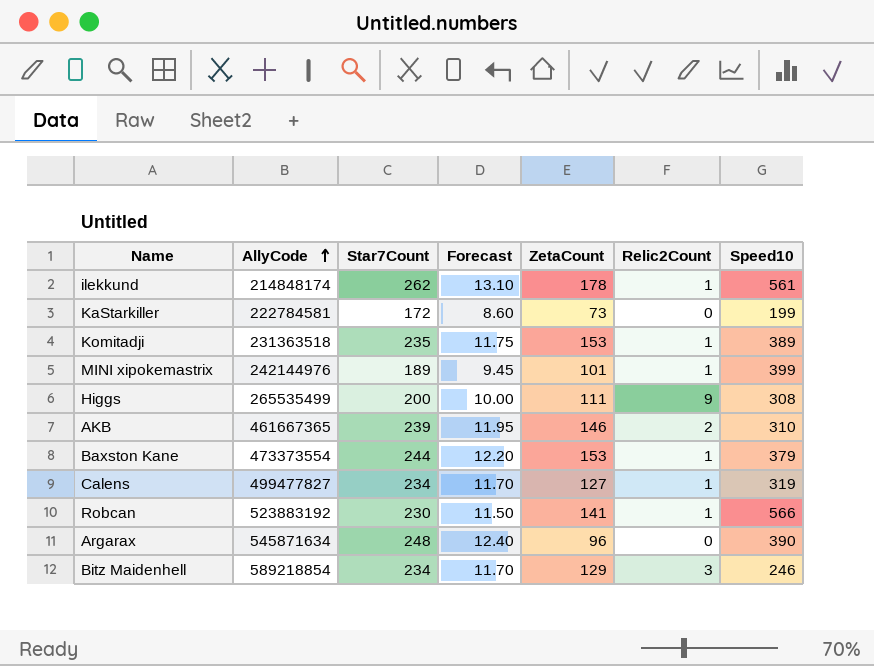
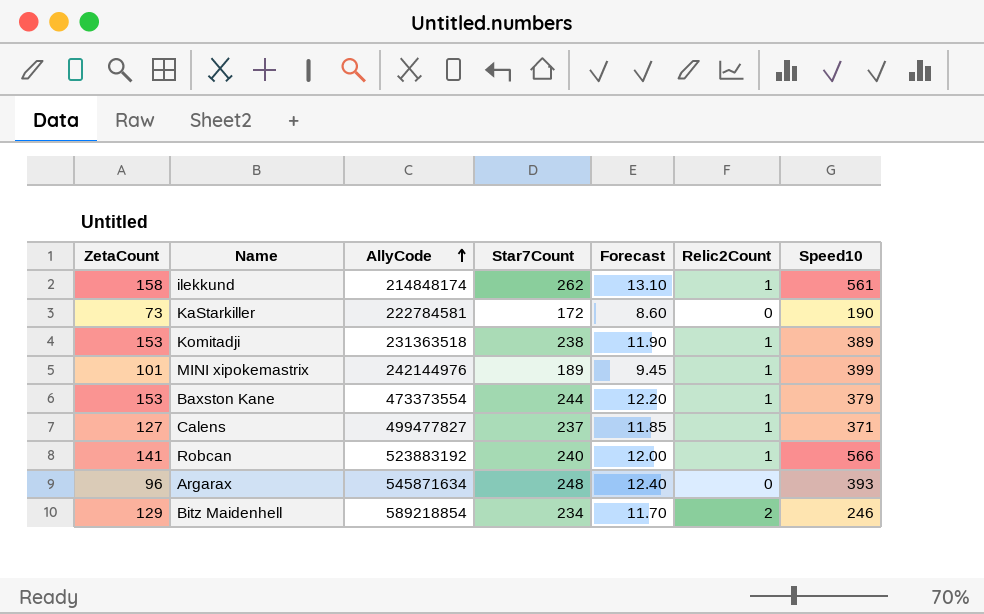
column ZetaCount | position: 5 -> 1
row Higgs: 265535499 | 200 | 10.00 | 111 | 9 | 308 -> none
row AKB: 461667365 | 239 | 11.95 | 146 | 2 | 310 -> none
ilekkund | ZetaCount: 178 -> 158
KaStarkiller | Speed10: 199 -> 190
Komitadji | Star7Count: 235 -> 238
Komitadji | Forecast: 11.75 -> 11.90
Calens | Star7Count: 234 -> 237
Calens | Forecast: 11.70 -> 11.85
Calens | Speed10: 319 -> 371
Robcan | Star7Count: 230 -> 240
Robcan | Forecast: 11.50 -> 12.00
Argarax | Speed10: 390 -> 393
Bitz Maidenhell | Relic2Count: 3 -> 2

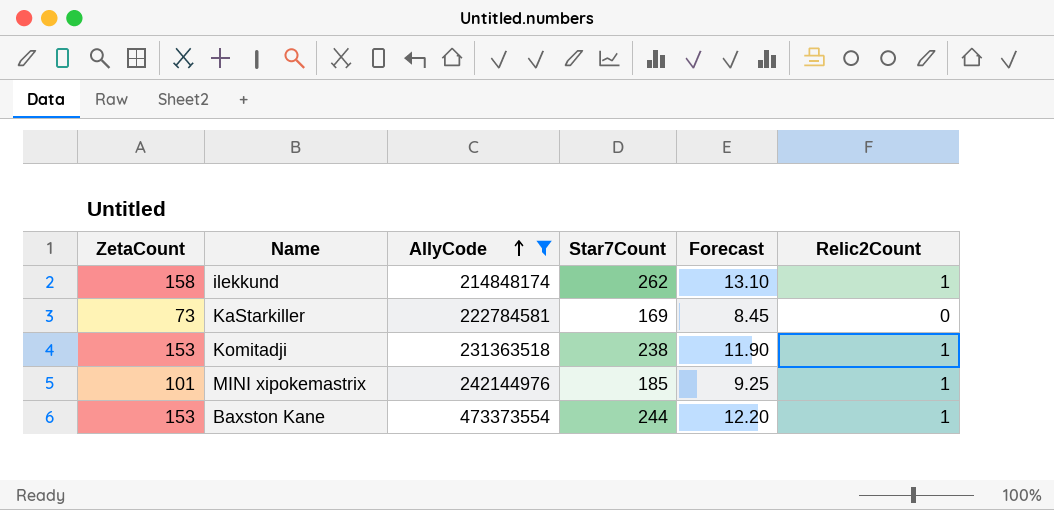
filter: none -> AllyCode <= 473373554
column Speed10 | position: 7 -> none
KaStarkiller | Star7Count: 172 -> 169
KaStarkiller | Forecast: 8.60 -> 8.45
MINI xipokemastrix | Star7Count: 189 -> 185
MINI xipokemastrix | Forecast: 9.45 -> 9.25

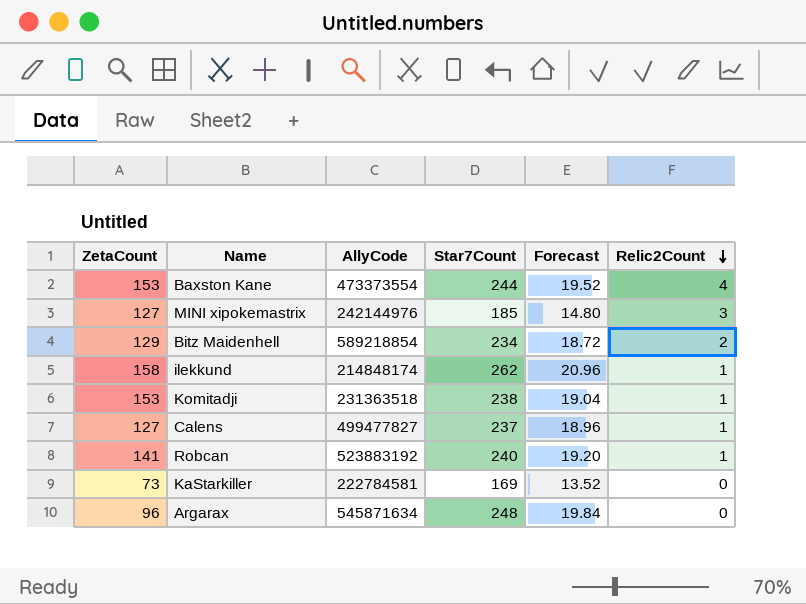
filter: AllyCode <= 473373554 -> none
row order: AllyCode ascending -> Relic2Count descending
column Forecast | formula: [Star7Count] * 0.05 -> [Star7Count] * 0.08
Baxston Kane | Relic2Count: 1 -> 4
MINI xipokemastrix | ZetaCount: 101 -> 127
MINI xipokemastrix | Relic2Count: 1 -> 3

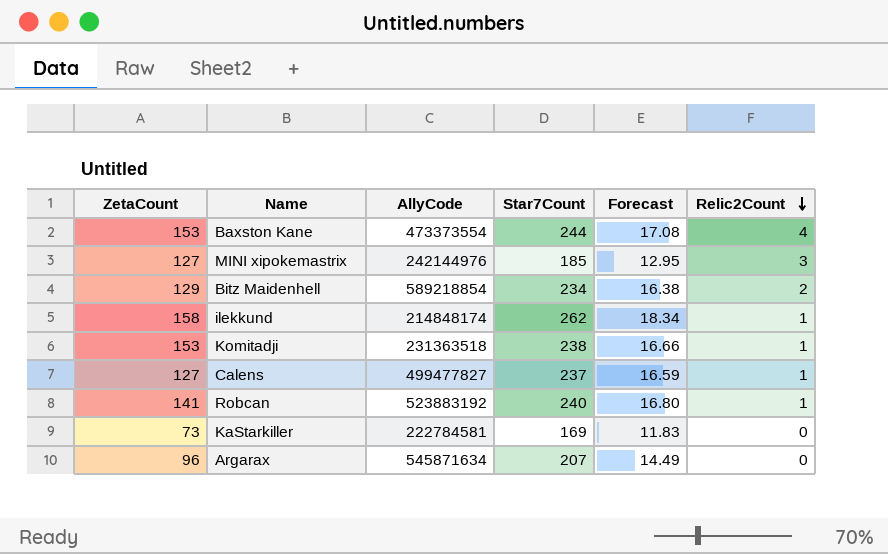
column Forecast | formula: [Star7Count] * 0.08 -> [Star7Count] * 0.07
Argarax | Star7Count: 248 -> 207

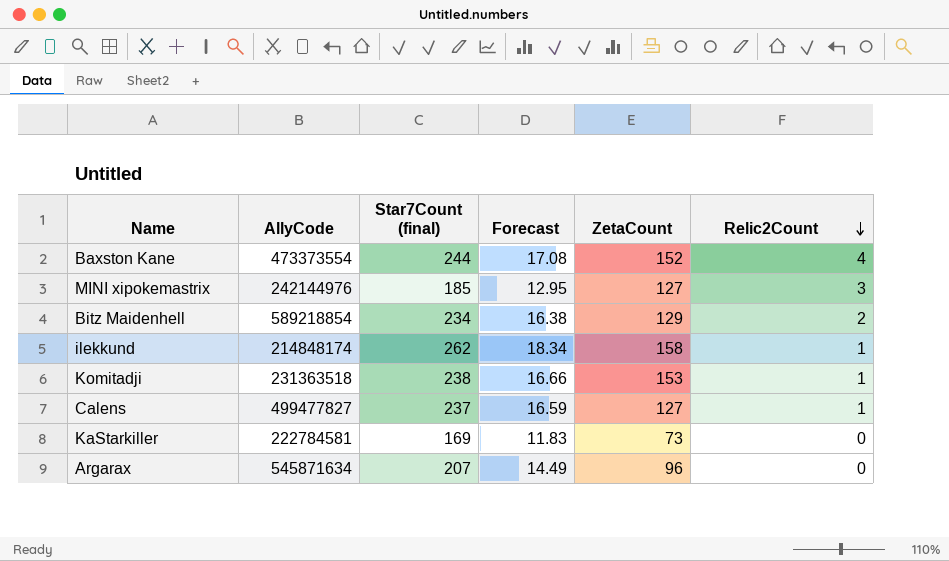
column name: Star7Count -> Star7Count (final)
column ZetaCount | position: 1 -> 5
row Robcan: 141 | 523883192 | 240 | 16.80 | 1 -> none
Baxston Kane | ZetaCount: 153 -> 152

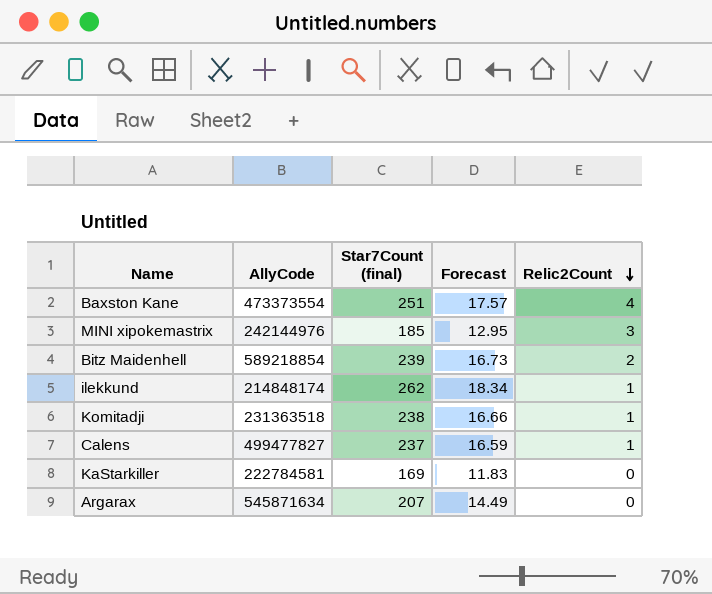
column ZetaCount | position: 5 -> none
Baxston Kane | Star7Count (final): 244 -> 251
Baxston Kane | Forecast: 17.08 -> 17.57
Bitz Maidenhell | Star7Count (final): 234 -> 239
Bitz Maidenhell | Forecast: 16.38 -> 16.73

